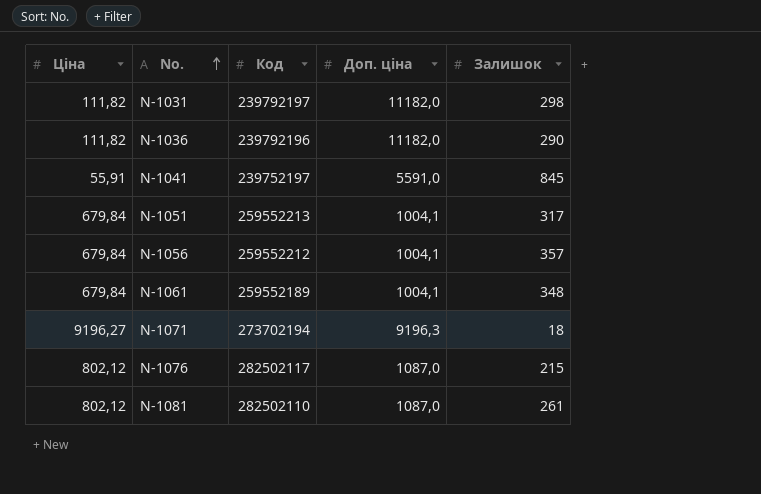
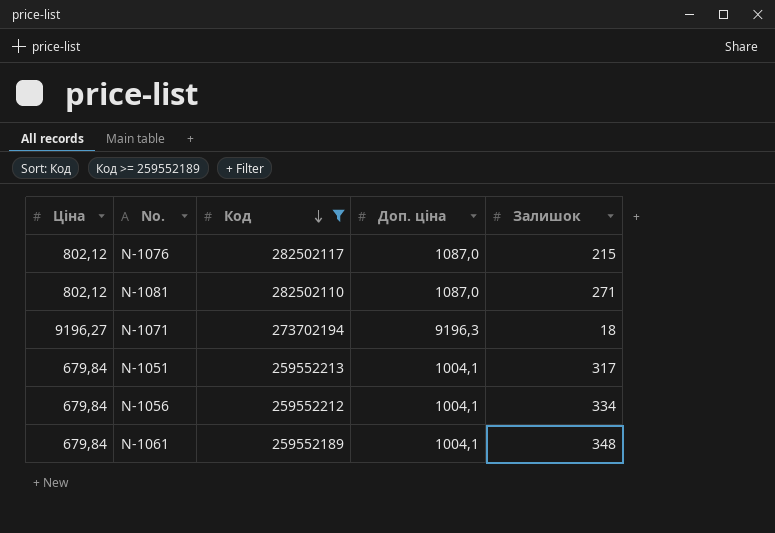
filter: none -> Код >= 259552189
row order: No. ascending -> Код descending
N-1081 | Залишок: 261 -> 271
N-1056 | Залишок: 357 -> 334

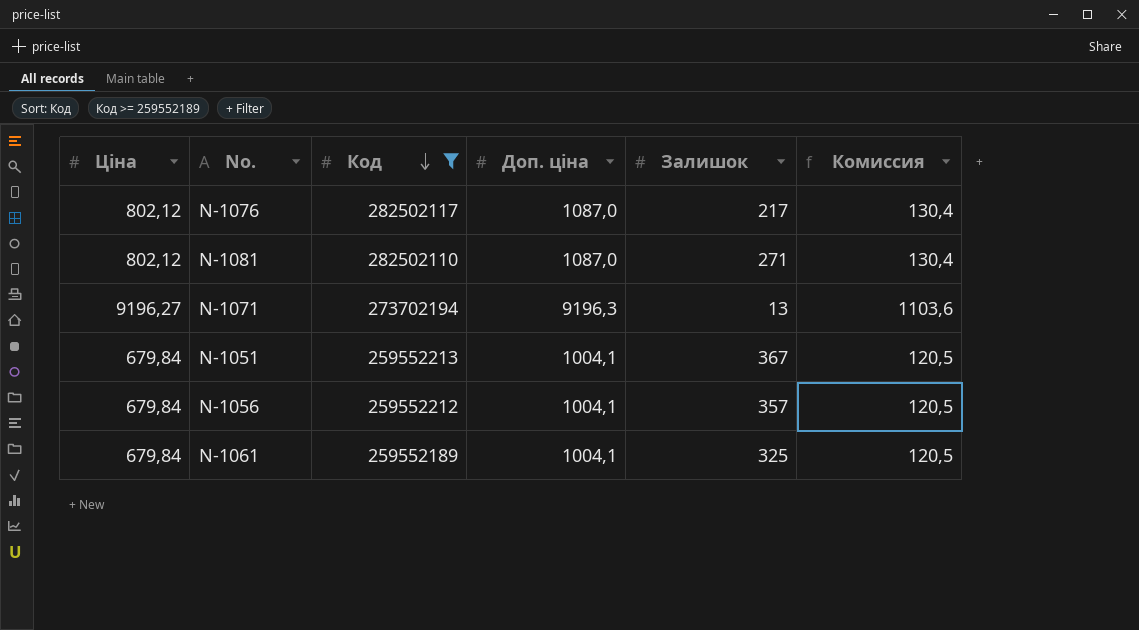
column Комиссия | formula: none -> [Доп. ціна] * 0,12
N-1076 | Залишок: 215 -> 217
N-1071 | Залишок: 18 -> 13
N-1051 | Залишок: 317 -> 367
N-1056 | Залишок: 334 -> 357
N-1061 | Залишок: 348 -> 325

